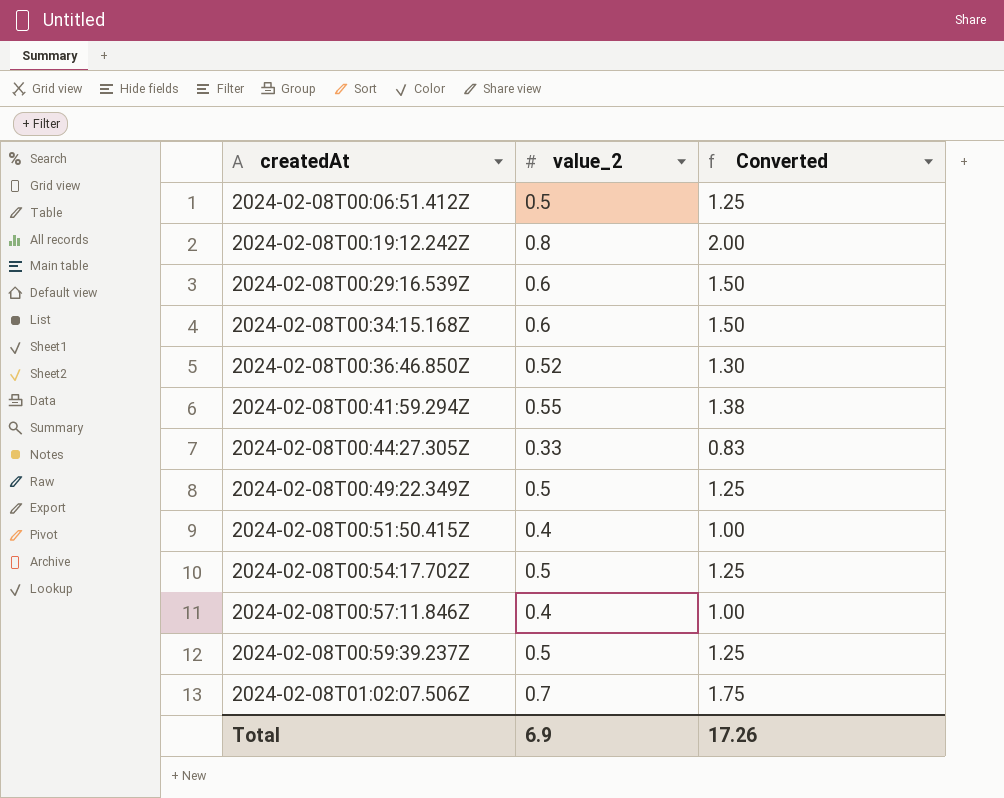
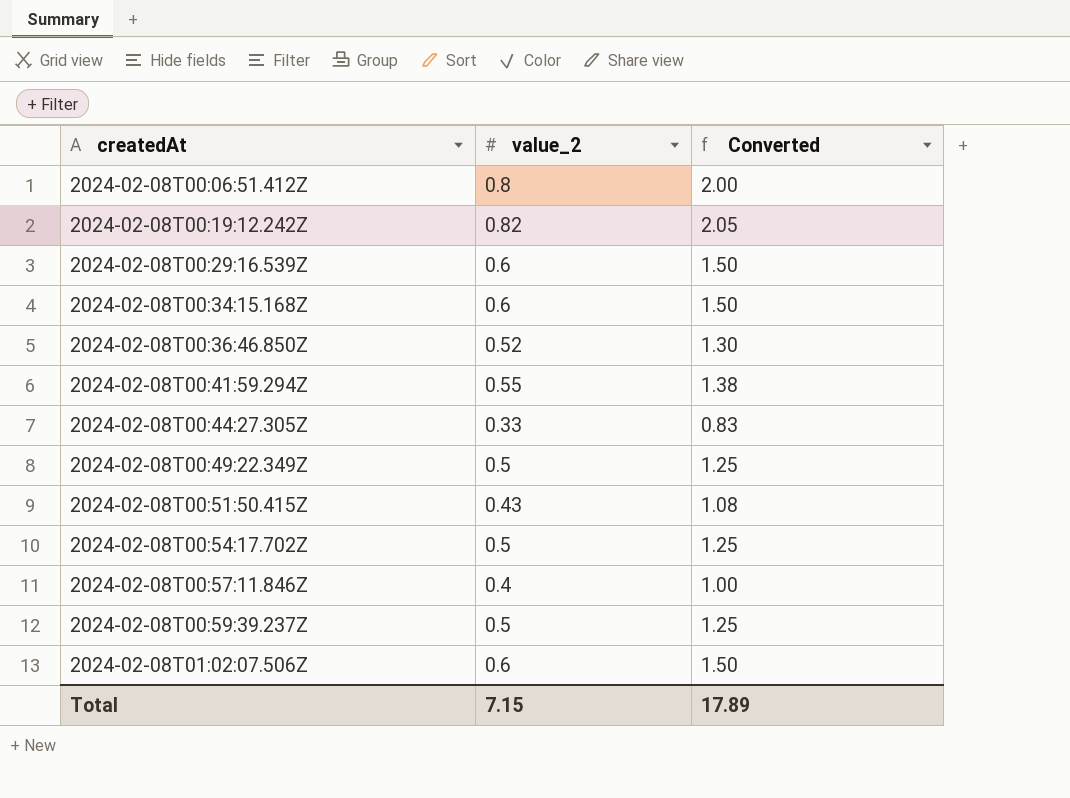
2024-02-08T00:06:51.412Z | value_2: 0.5 -> 0.8
2024-02-08T00:06:51.412Z | Converted: 1.25 -> 2.00
2024-02-08T00:19:12.242Z | value_2: 0.8 -> 0.82
2024-02-08T00:19:12.242Z | Converted: 2.00 -> 2.05
2024-02-08T00:51:50.415Z | value_2: 0.4 -> 0.43
2024-02-08T00:51:50.415Z | Converted: 1.00 -> 1.08
2024-02-08T01:02:07.506Z | value_2: 0.7 -> 0.6
2024-02-08T01:02:07.506Z | Converted: 1.75 -> 1.50
Total | value_2: 6.9 -> 7.15
Total | Converted: 17.26 -> 17.89

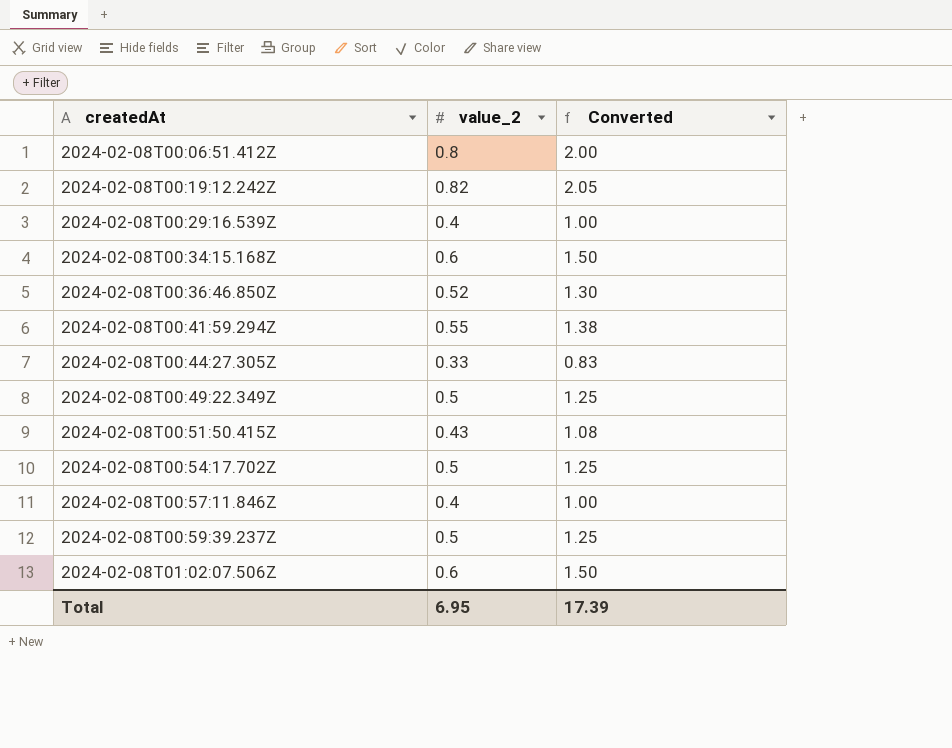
2024-02-08T00:29:16.539Z | value_2: 0.6 -> 0.4
2024-02-08T00:29:16.539Z | Converted: 1.50 -> 1.00
Total | value_2: 7.15 -> 6.95
Total | Converted: 17.89 -> 17.39

